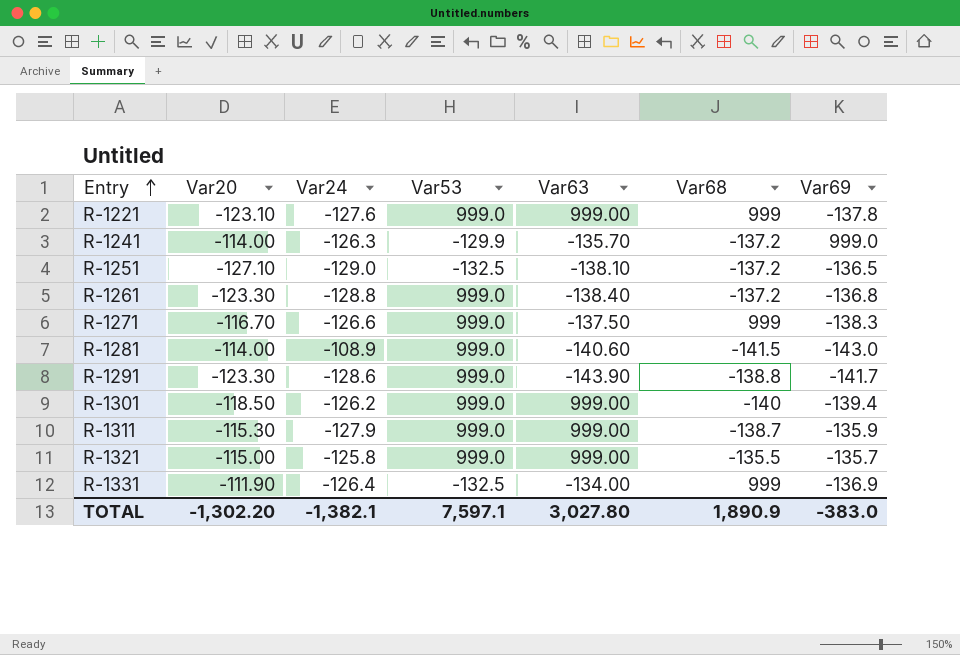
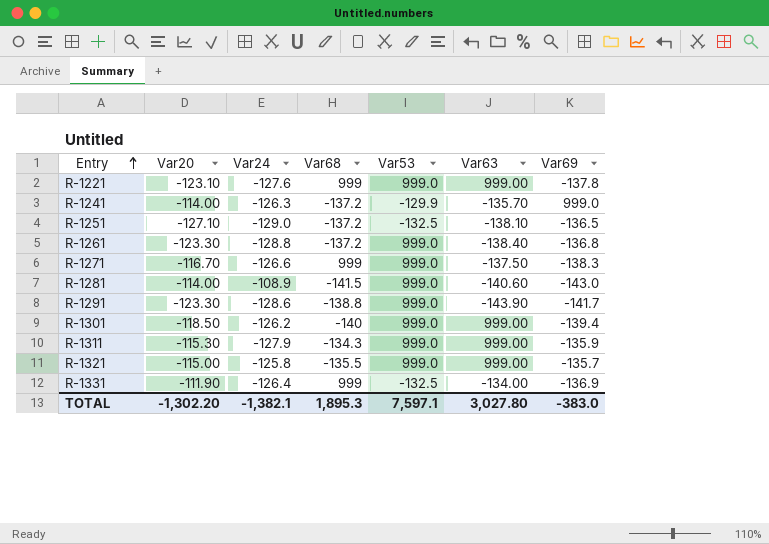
column Var68 | position: 6 -> 4
R-1311 | Var68: -138.7 -> -134.3
TOTAL | Var68: 1,890.9 -> 1,895.3

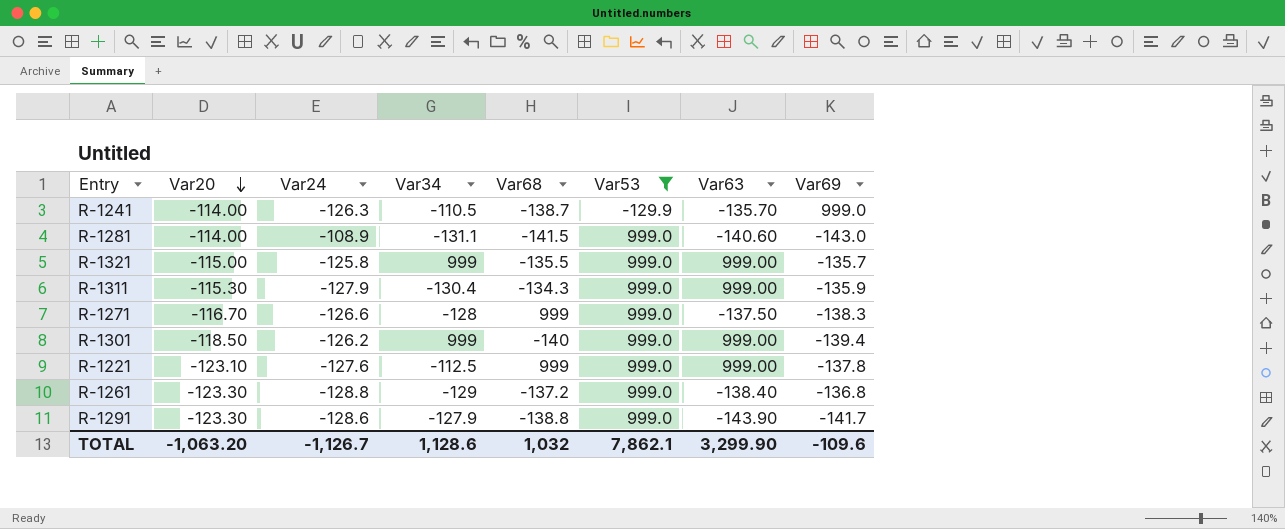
filter: none -> Var53 != -132.5
row order: Entry ascending -> Var20 descending
column Var34 | position: none -> 4
R-1241 | Var68: -137.2 -> -138.7
TOTAL | Var20: -1,302.20 -> -1,063.20
TOTAL | Var24: -1,382.1 -> -1,126.7
TOTAL | Var68: 1,895.3 -> 1,032
TOTAL | Var53: 7,597.1 -> 7,862.1
TOTAL | Var63: 3,027.80 -> 3,299.90
TOTAL | Var69: -383.0 -> -109.6

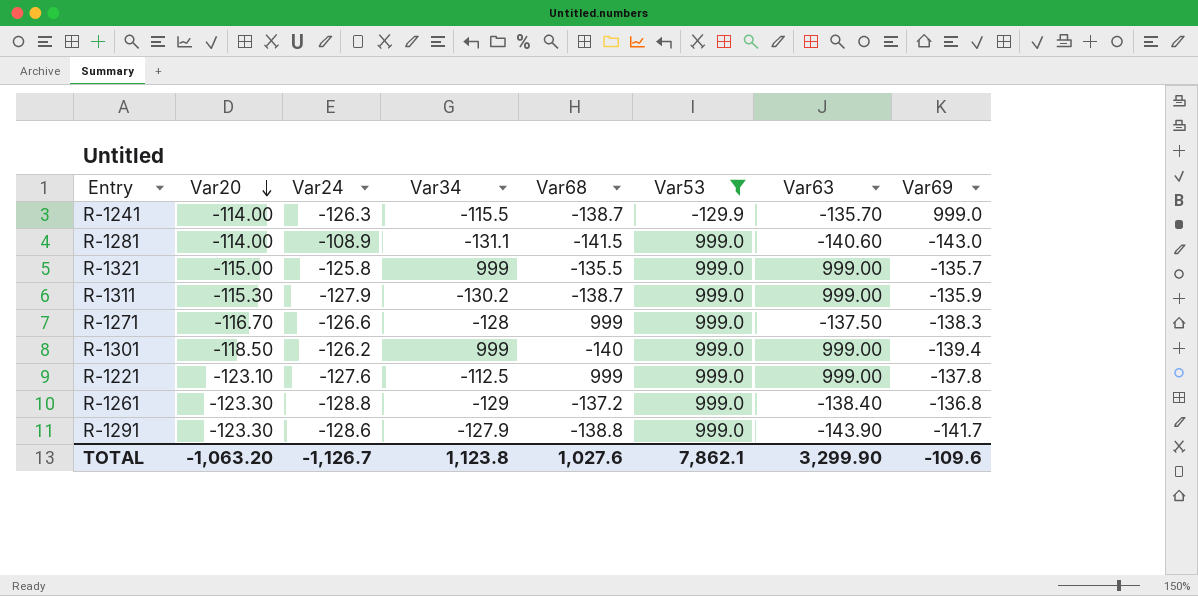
R-1241 | Var34: -110.5 -> -115.5
R-1311 | Var34: -130.4 -> -130.2
R-1311 | Var68: -134.3 -> -138.7
TOTAL | Var34: 1,128.6 -> 1,123.8
TOTAL | Var68: 1,032 -> 1,027.6

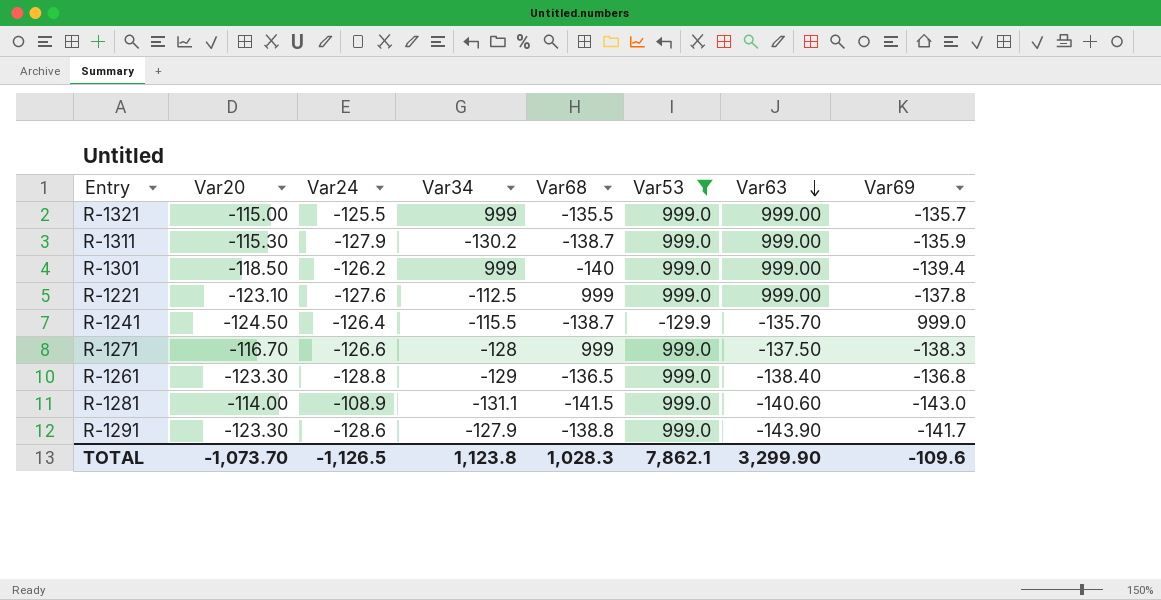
row order: Var20 descending -> Var63 descending
R-1321 | Var24: -125.8 -> -125.5
R-1241 | Var20: -114.00 -> -124.50
R-1241 | Var24: -126.3 -> -126.4
R-1261 | Var68: -137.2 -> -136.5
TOTAL | Var20: -1,063.20 -> -1,073.70
TOTAL | Var24: -1,126.7 -> -1,126.5
TOTAL | Var68: 1,027.6 -> 1,028.3

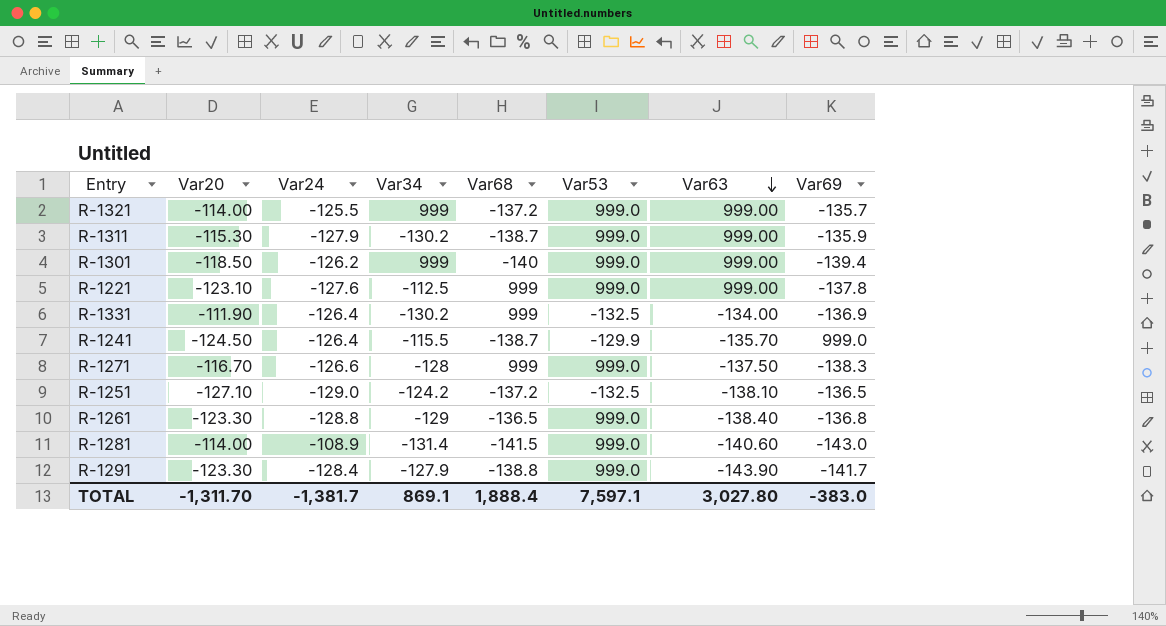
filter: Var53 != -132.5 -> none
R-1321 | Var20: -115.00 -> -114.00
R-1321 | Var68: -135.5 -> -137.2
R-1281 | Var34: -131.1 -> -131.4
R-1291 | Var24: -128.6 -> -128.4
TOTAL | Var20: -1,073.70 -> -1,311.70
TOTAL | Var24: -1,126.5 -> -1,381.7
TOTAL | Var34: 1,123.8 -> 869.1
TOTAL | Var68: 1,028.3 -> 1,888.4
TOTAL | Var53: 7,862.1 -> 7,597.1
TOTAL | Var63: 3,299.90 -> 3,027.80
TOTAL | Var69: -109.6 -> -383.0

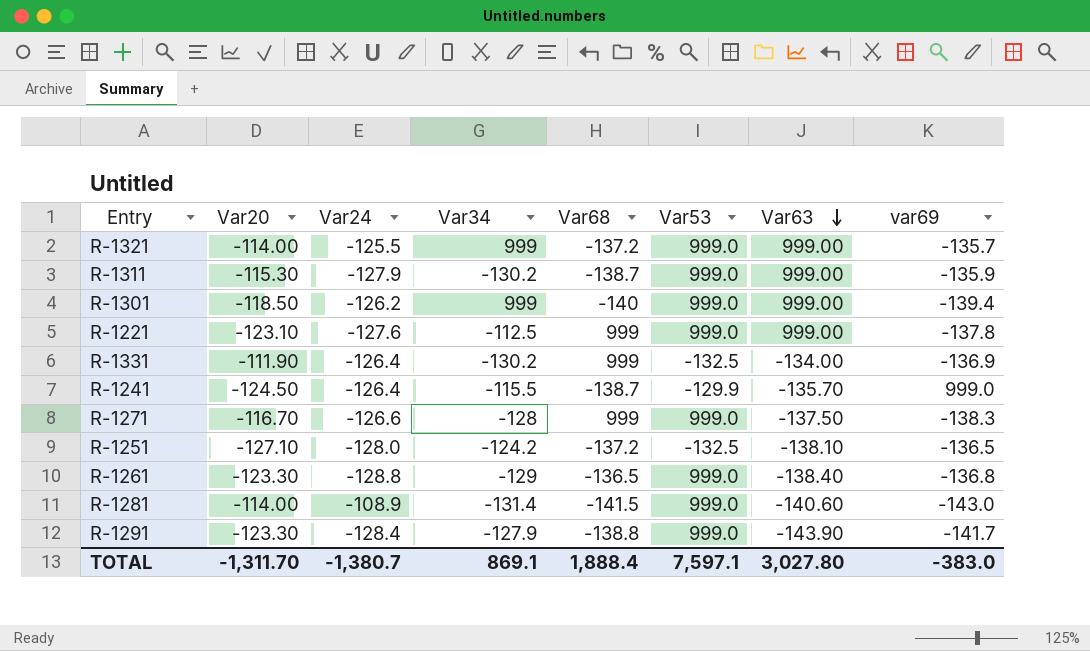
column name: Var69 -> var69
R-1251 | Var24: -129.0 -> -128.0
TOTAL | Var24: -1,381.7 -> -1,380.7

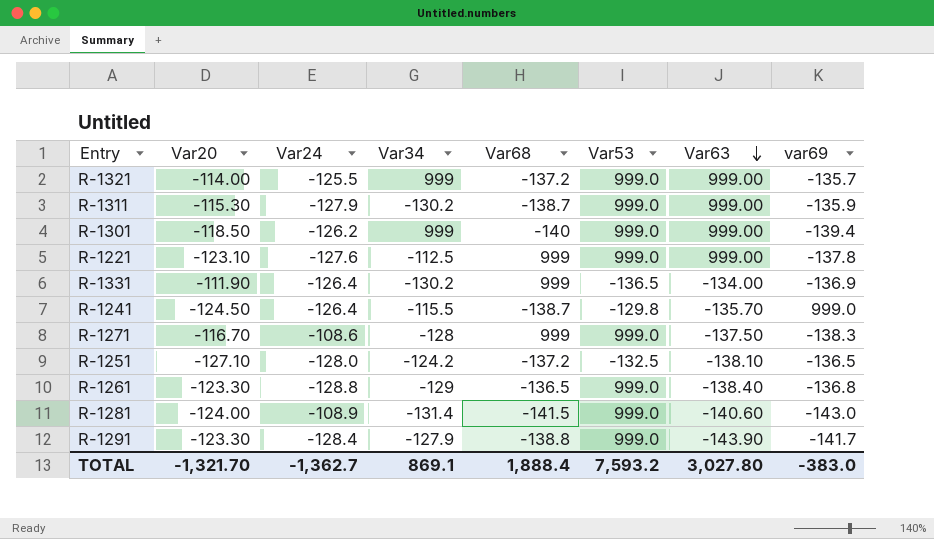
R-1331 | Var53: -132.5 -> -136.5
R-1241 | Var53: -129.9 -> -129.8
R-1271 | Var24: -126.6 -> -108.6
R-1281 | Var20: -114.00 -> -124.00
TOTAL | Var20: -1,311.70 -> -1,321.70
TOTAL | Var24: -1,380.7 -> -1,362.7
TOTAL | Var53: 7,597.1 -> 7,593.2

